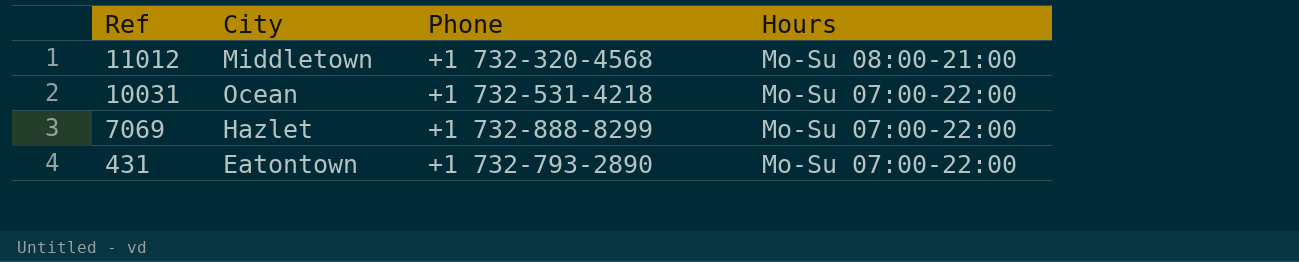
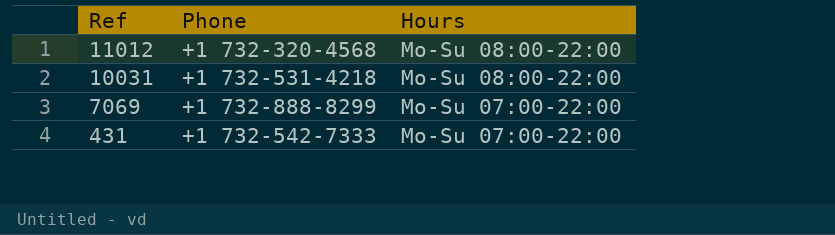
column City | position: 2 -> none
11012 | Hours: Mo-Su 08:00-21:00 -> Mo-Su 08:00-22:00
10031 | Hours: Mo-Su 07:00-22:00 -> Mo-Su 08:00-22:00
431 | Phone: +1 732-793-2890 -> +1 732-542-7333

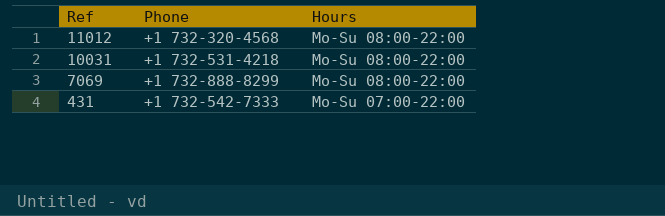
7069 | Hours: Mo-Su 07:00-22:00 -> Mo-Su 08:00-22:00

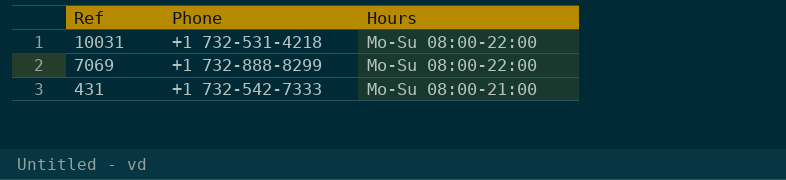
row 11012: +1 732-320-4568 | Mo-Su 08:00-22:00 -> none
431 | Hours: Mo-Su 07:00-22:00 -> Mo-Su 08:00-21:00

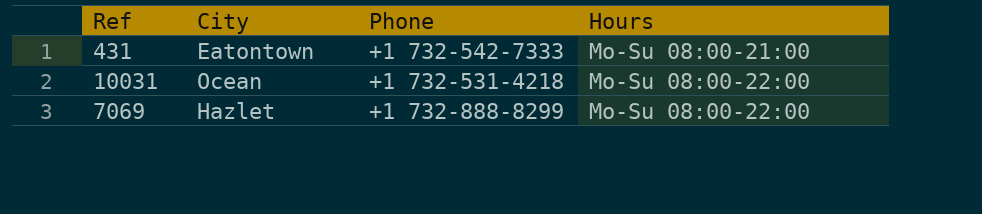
row order: Ref descending -> Hours ascending
column City | position: none -> 2

